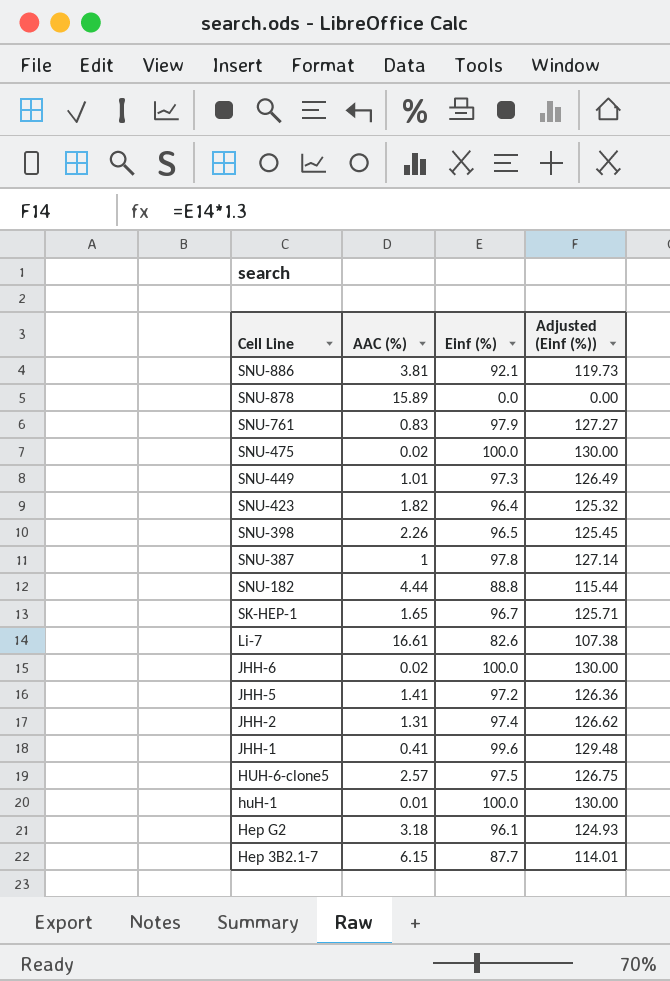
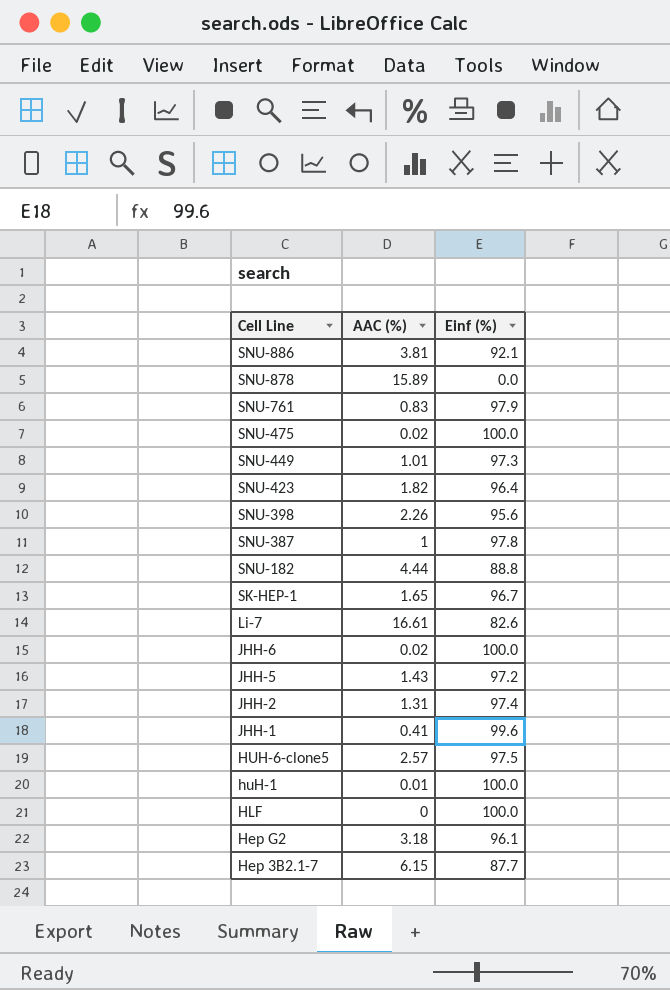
column Adjusted (Einf (%)) | formula: [Einf (%)] * 1.3 -> none
SNU-398 | Einf (%): 96.5 -> 95.6
JHH-5 | AAC (%): 1.41 -> 1.43
row HLF: none -> 0 | 100.0

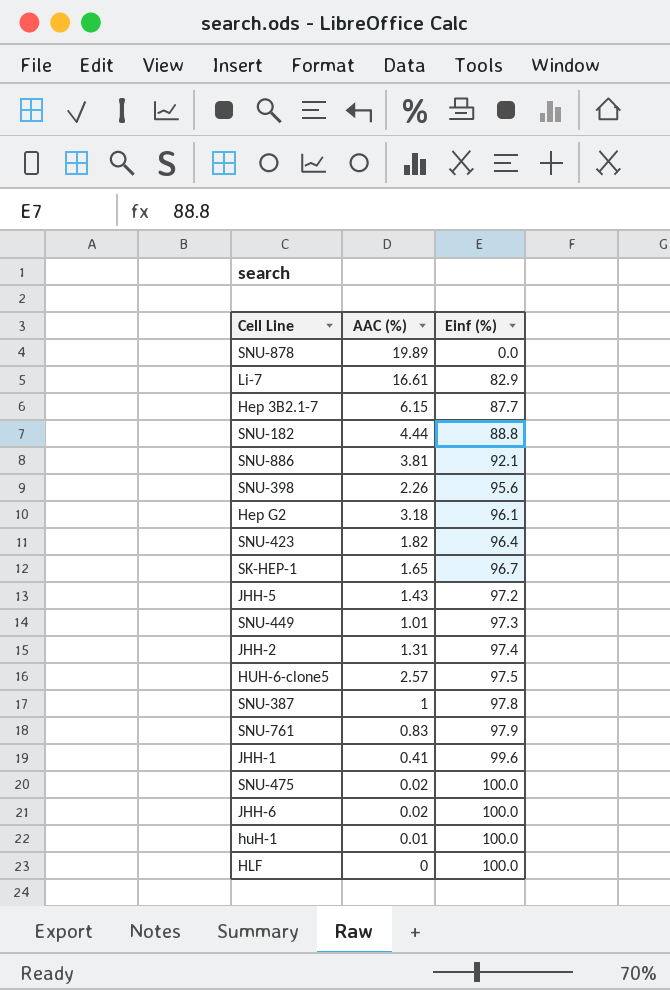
row order: Cell Line descending -> Einf (%) ascending
SNU-878 | AAC (%): 15.89 -> 19.89
Li-7 | Einf (%): 82.6 -> 82.9

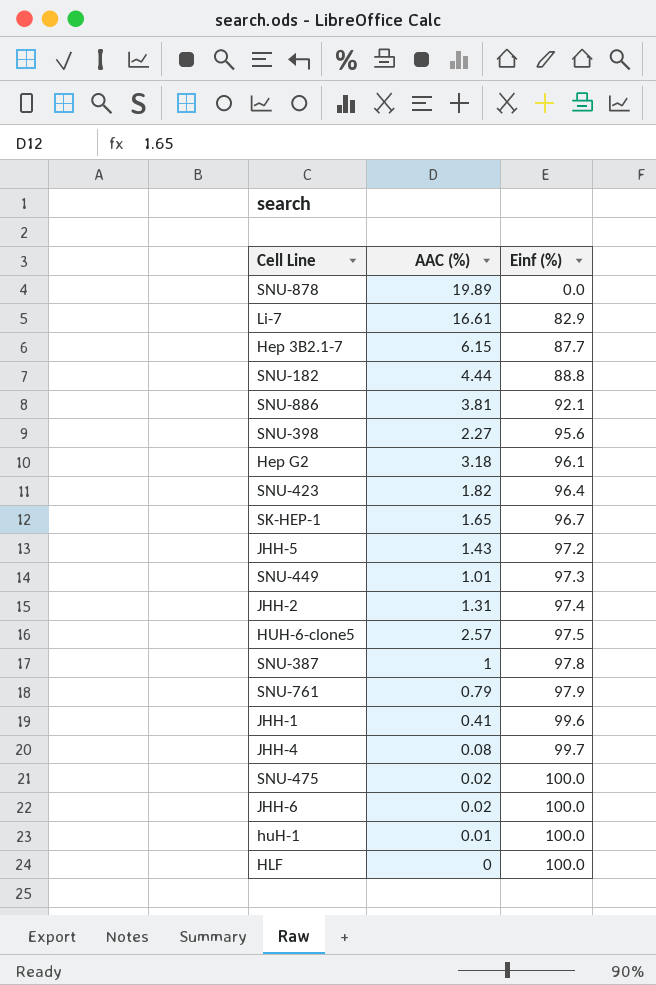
SNU-398 | AAC (%): 2.26 -> 2.27
SNU-761 | AAC (%): 0.83 -> 0.79
row JHH-4: none -> 0.08 | 99.7

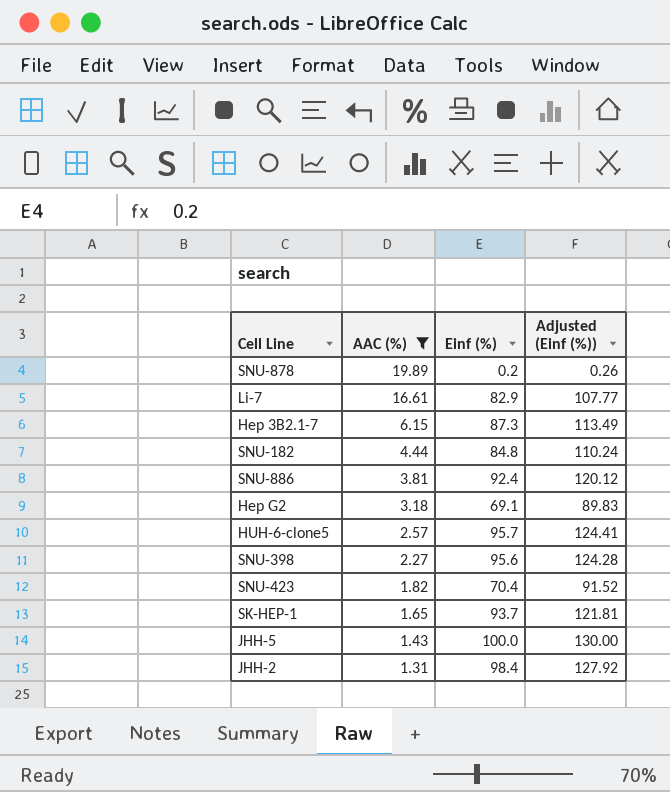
filter: none -> AAC (%) >= 1.31
row order: Einf (%) ascending -> AAC (%) descending
column Adjusted (Einf (%)) | formula: none -> [Einf (%)] * 1.3
SNU-878 | Einf (%): 0.0 -> 0.2
Hep 3B2.1-7 | Einf (%): 87.7 -> 87.3
SNU-182 | Einf (%): 88.8 -> 84.8
SNU-886 | Einf (%): 92.1 -> 92.4
Hep G2 | Einf (%): 96.1 -> 69.1
HUH-6-clone5 | Einf (%): 97.5 -> 95.7
SNU-423 | Einf (%): 96.4 -> 70.4
SK-HEP-1 | Einf (%): 96.7 -> 93.7
JHH-5 | Einf (%): 97.2 -> 100.0
JHH-2 | Einf (%): 97.4 -> 98.4

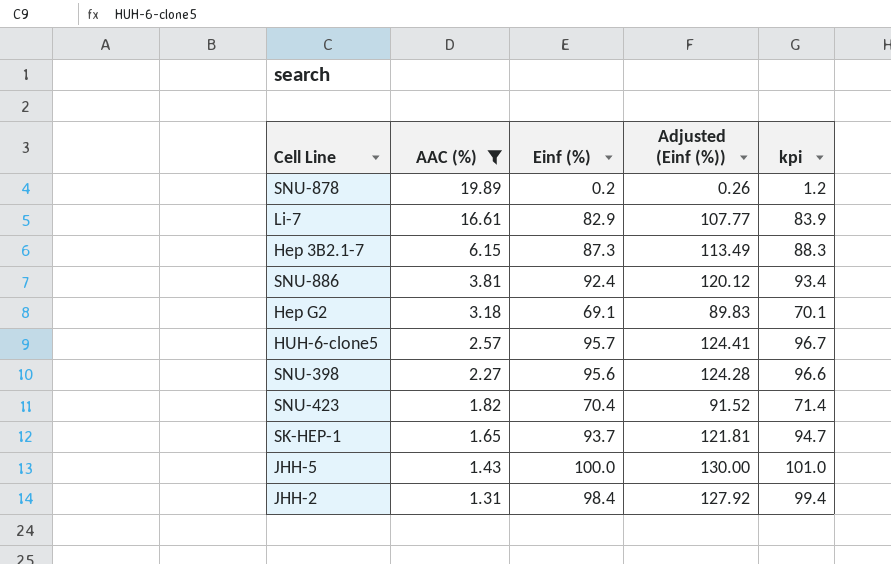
column kpi | formula: none -> [Einf (%)] + 1
row SNU-182: 4.44 | 84.8 | 110.24 -> none

